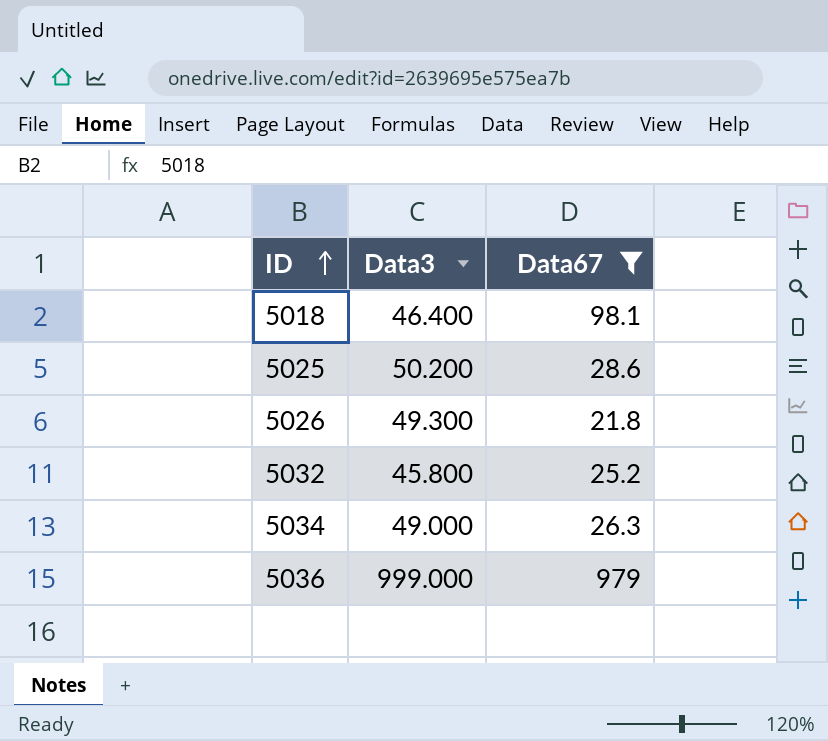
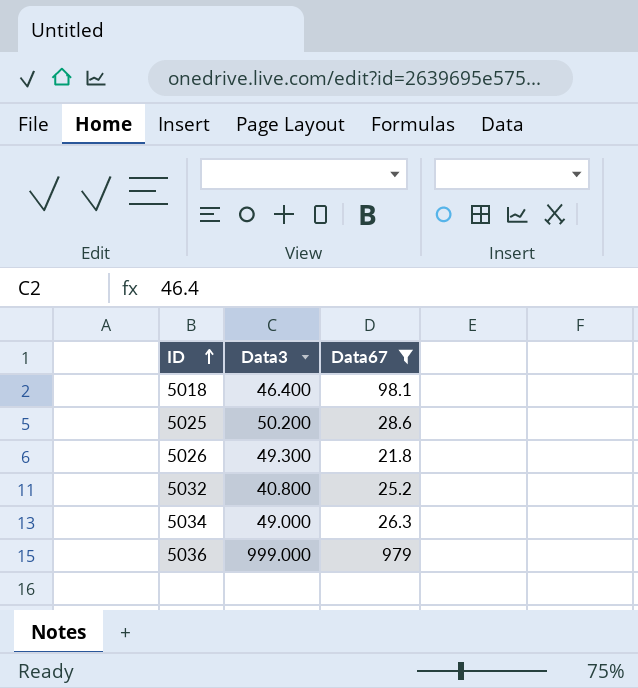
5032 | Data3: 45.800 -> 40.800

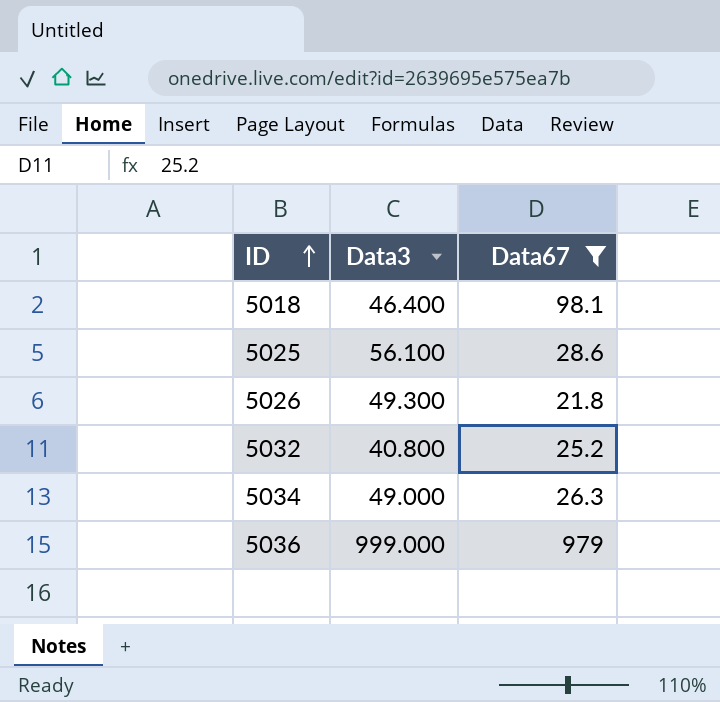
5025 | Data3: 50.200 -> 56.100

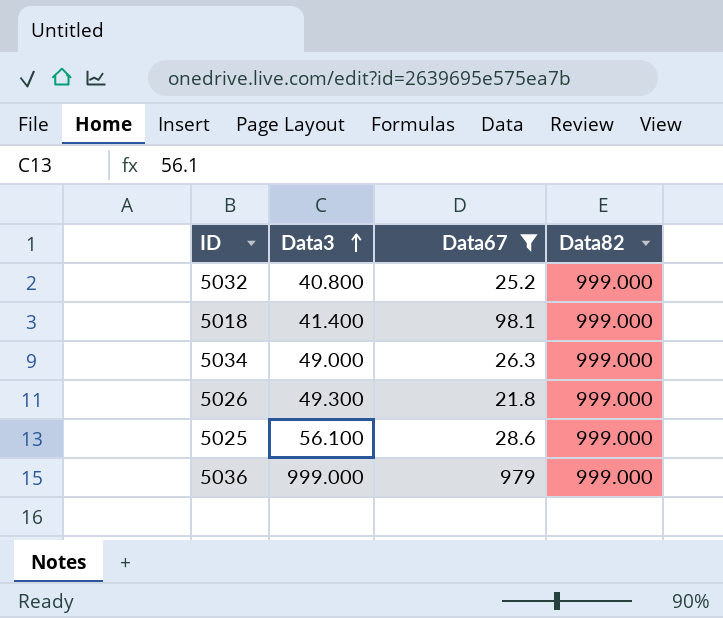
row order: ID ascending -> Data3 ascending
column Data82 | position: none -> 4
5018 | Data3: 46.400 -> 41.400

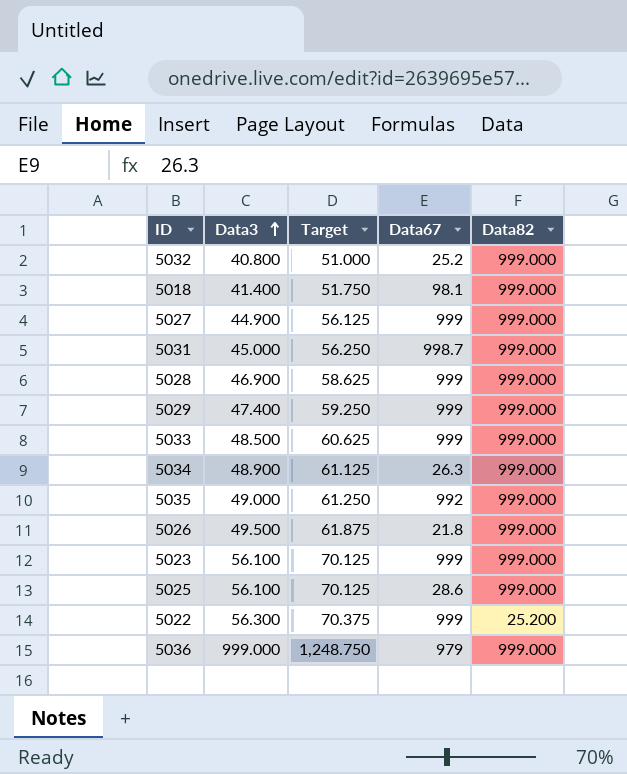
filter: Data67 <= 979 -> none
column Target | formula: none -> [Data3] * 1.25
5034 | Data3: 49.000 -> 48.900
5026 | Data3: 49.300 -> 49.500

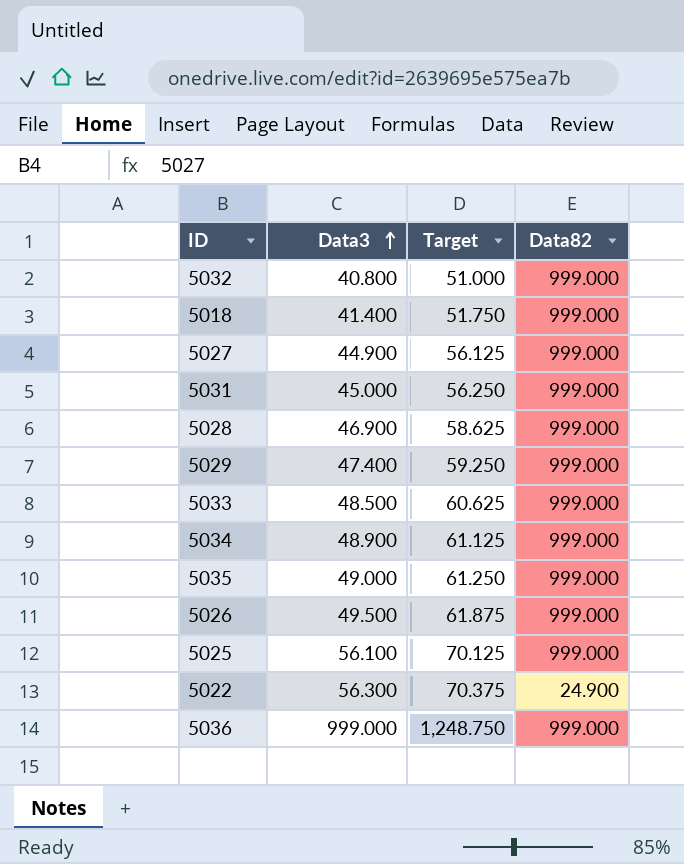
column Data67 | position: 4 -> none
row 5023: 56.100 | 70.125 | 999 | 999.000 -> none
5022 | Data82: 25.200 -> 24.900

